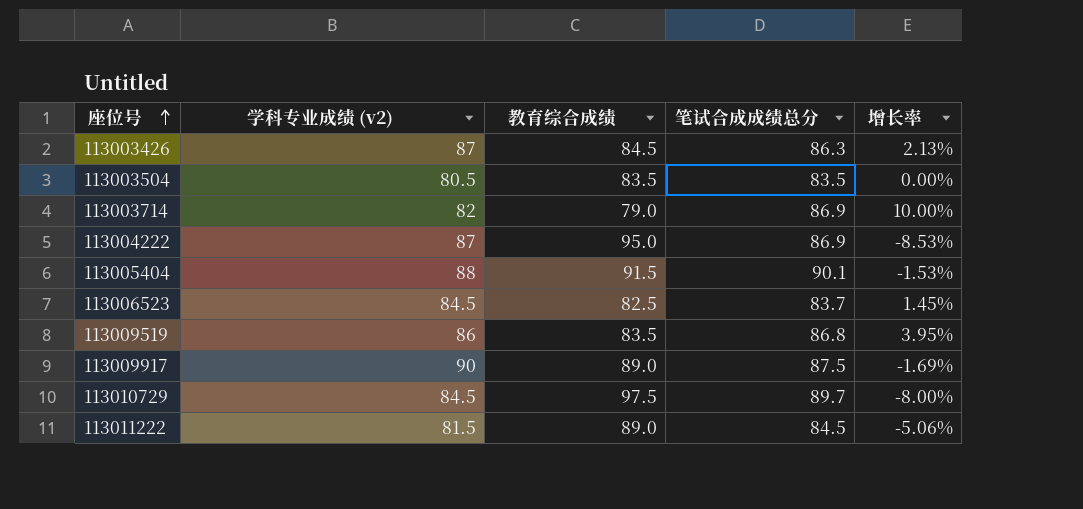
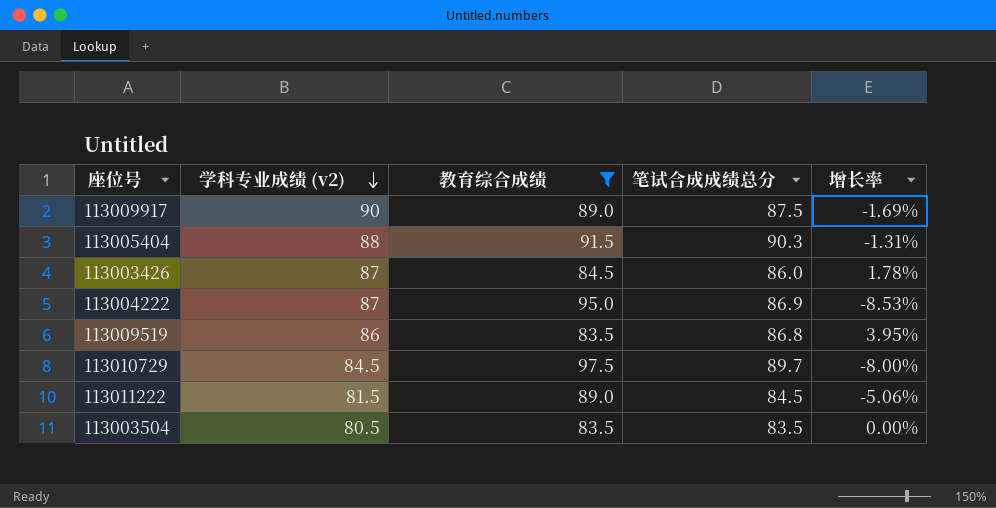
filter: none -> 教育综合成绩 >= 83.5
row order: 座位号 ascending -> 学科专业成绩 (v2) descending
113005404 | 笔试合成成绩总分: 90.1 -> 90.3
113005404 | 增长率: -1.53% -> -1.31%
113003426 | 笔试合成成绩总分: 86.3 -> 86.0
113003426 | 增长率: 2.13% -> 1.78%

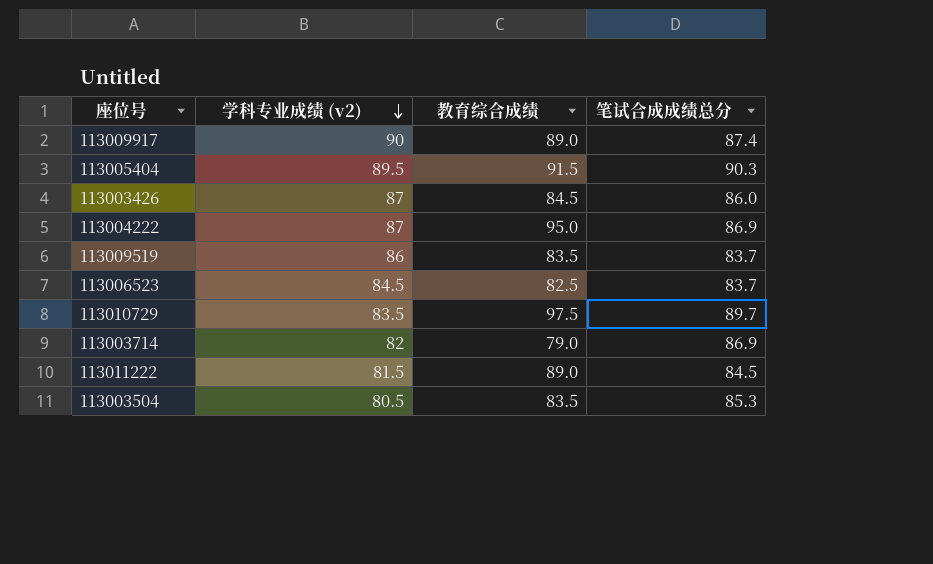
filter: 教育综合成绩 >= 83.5 -> none
column 增长率 | formula: ([笔试合成成绩总分] - [教育综合成绩]) / [教育综合成绩] -> none
113009917 | 笔试合成成绩总分: 87.5 -> 87.4
113005404 | 学科专业成绩 (v2): 88 -> 89.5
113009519 | 笔试合成成绩总分: 86.8 -> 83.7
113010729 | 学科专业成绩 (v2): 84.5 -> 83.5
113003504 | 笔试合成成绩总分: 83.5 -> 85.3

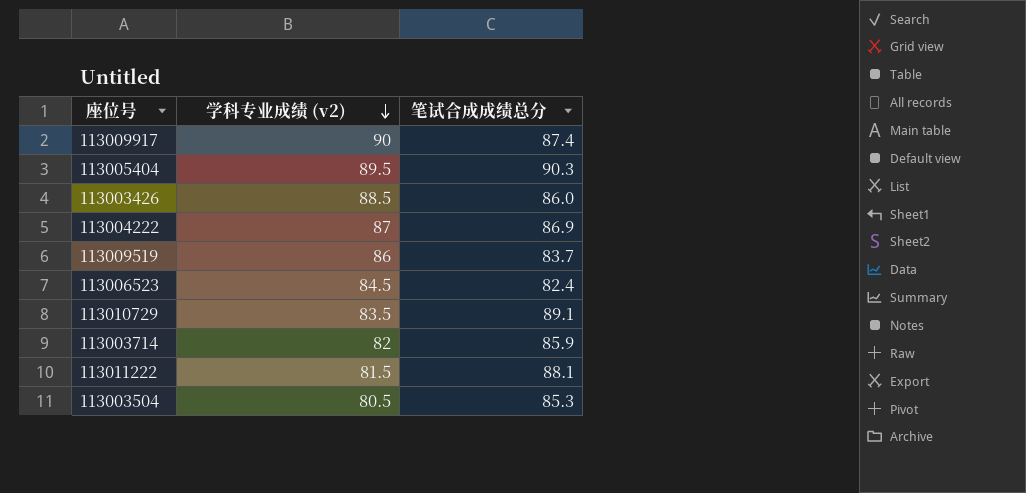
column 教育综合成绩 | position: 3 -> none
113003426 | 学科专业成绩 (v2): 87 -> 88.5
113006523 | 笔试合成成绩总分: 83.7 -> 82.4
113010729 | 笔试合成成绩总分: 89.7 -> 89.1
113003714 | 笔试合成成绩总分: 86.9 -> 85.9
113011222 | 笔试合成成绩总分: 84.5 -> 88.1

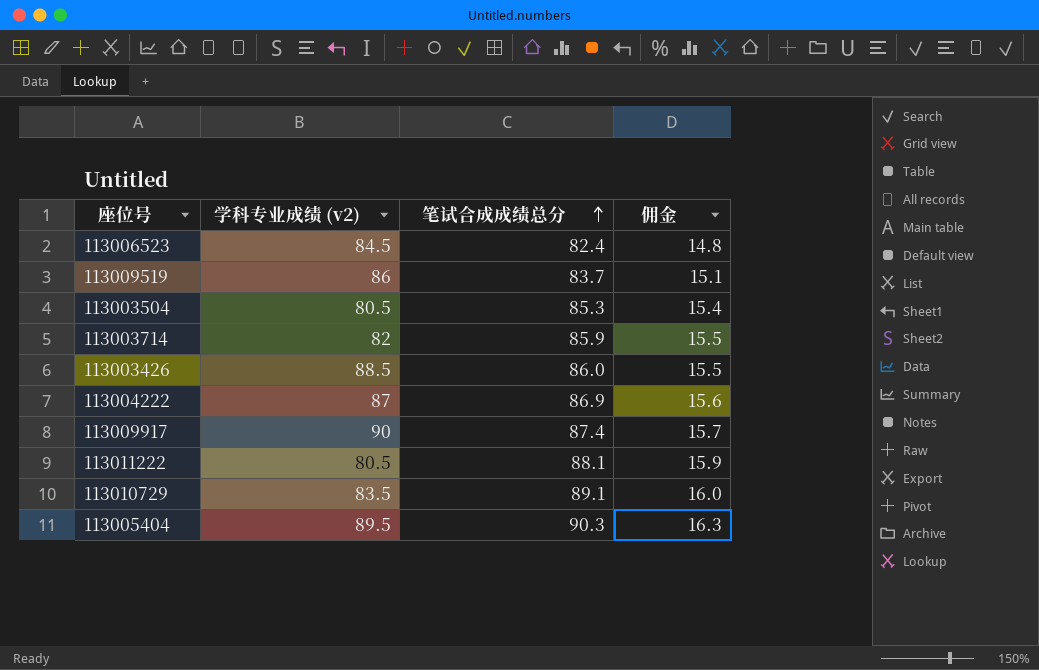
row order: 学科专业成绩 (v2) descending -> 笔试合成成绩总分 ascending
column 佣金 | formula: none -> [笔试合成成绩总分] * 0.18
113011222 | 学科专业成绩 (v2): 81.5 -> 80.5

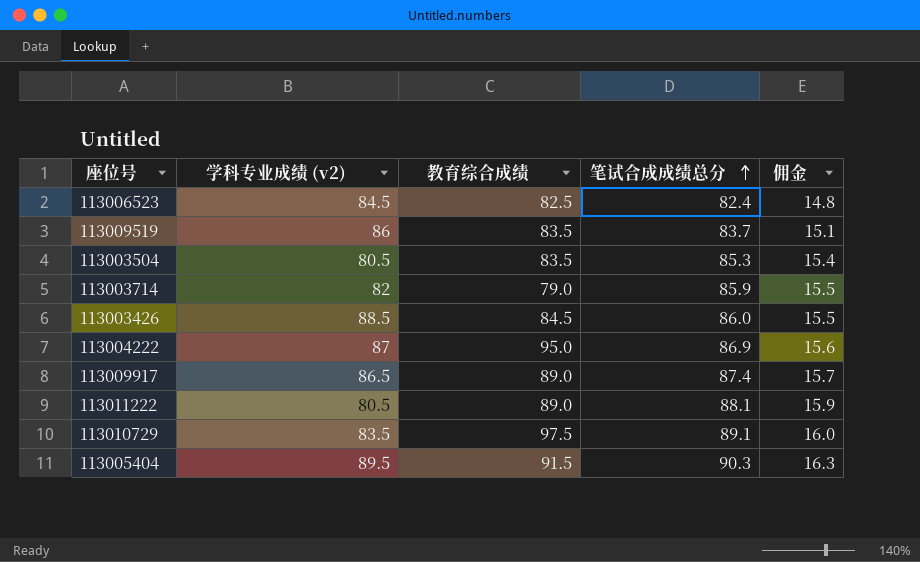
column 教育综合成绩 | position: none -> 3
113009917 | 学科专业成绩 (v2): 90 -> 86.5

